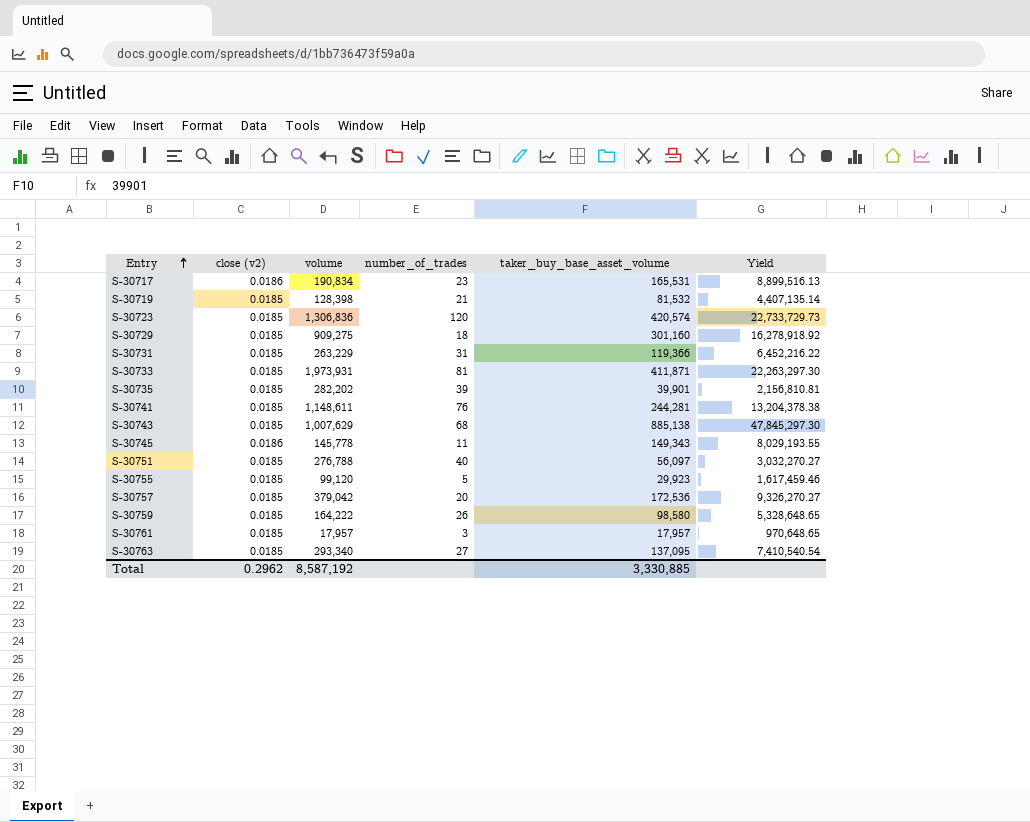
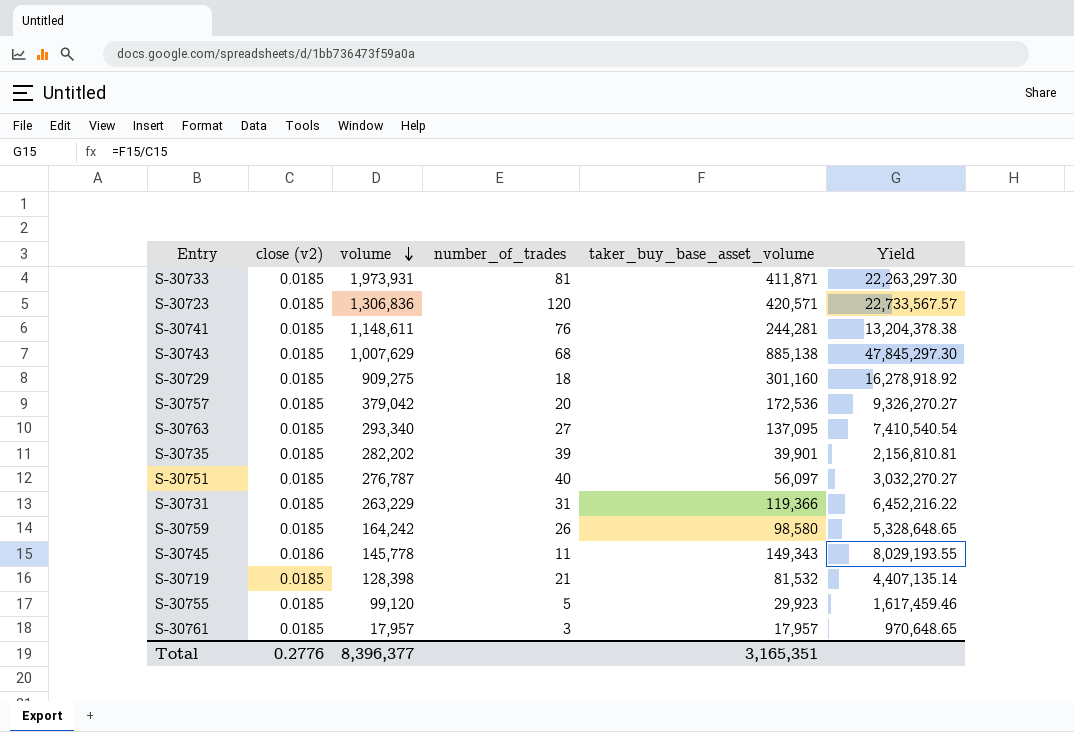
row order: Entry ascending -> volume descending
row S-30717: 0.0186 | 190,834 | 23 | 165,531 | 8,899,516.13 -> none
S-30723 | taker_buy_base_asset_volume: 420,574 -> 420,571
S-30723 | Yield: 22,733,729.73 -> 22,733,567.57
S-30751 | volume: 276,788 -> 276,787
S-30759 | volume: 164,222 -> 164,242
Total | close (v2): 0.2962 -> 0.2776
Total | volume: 8,587,192 -> 8,396,377
Total | taker_buy_base_asset_volume: 3,330,885 -> 3,165,351

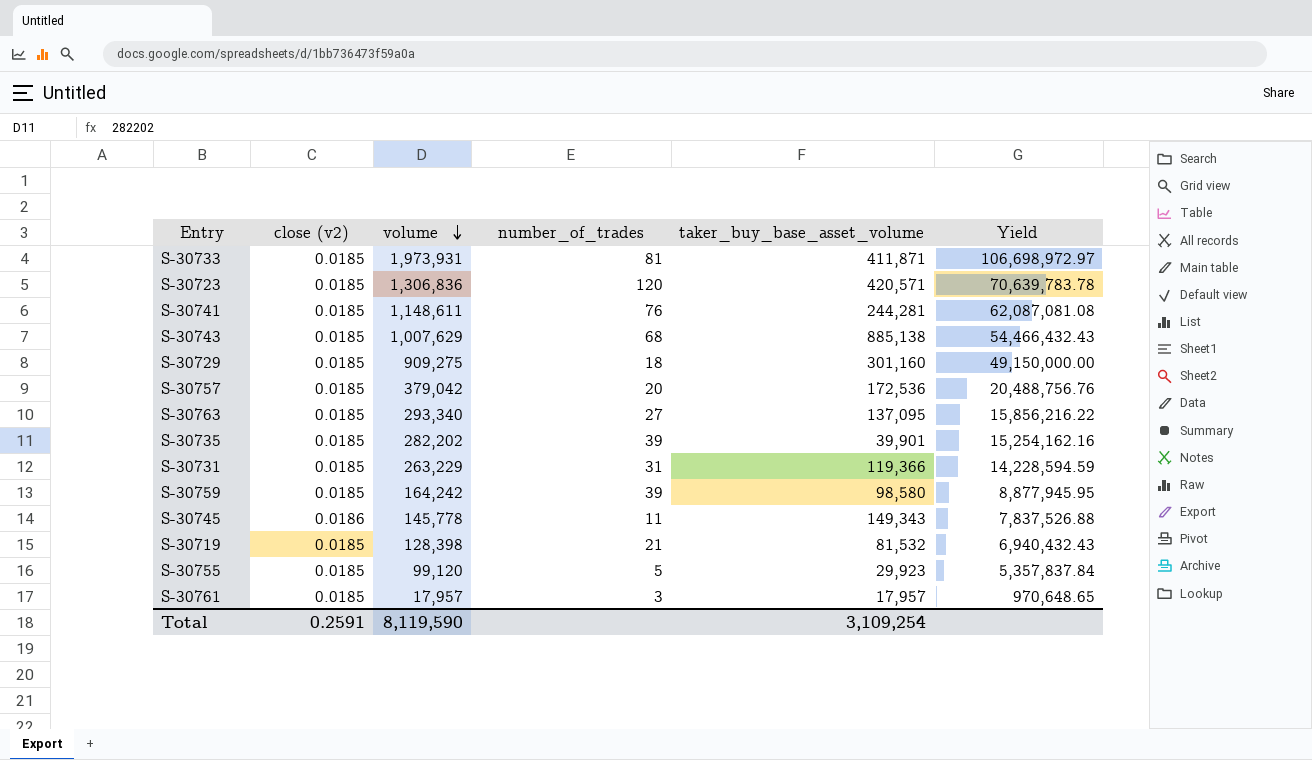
column Yield | formula: [taker_buy_base_asset_volume] / [close (v2)] -> [volume] / [close (v2)]
row S-30751: 0.0185 | 276,787 | 40 | 56,097 | 3,032,270.27 -> none
S-30759 | number_of_trades: 26 -> 39
Total | close (v2): 0.2776 -> 0.2591
Total | volume: 8,396,377 -> 8,119,590
Total | taker_buy_base_asset_volume: 3,165,351 -> 3,109,254

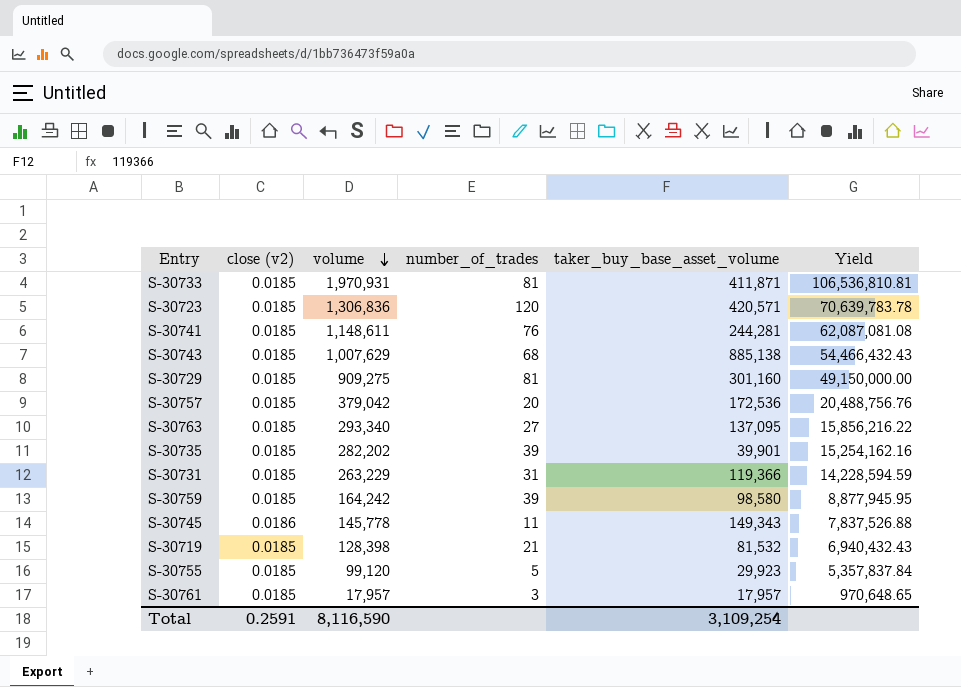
S-30733 | volume: 1,973,931 -> 1,970,931
S-30733 | Yield: 106,698,972.97 -> 106,536,810.81
S-30729 | number_of_trades: 18 -> 81
Total | volume: 8,119,590 -> 8,116,590

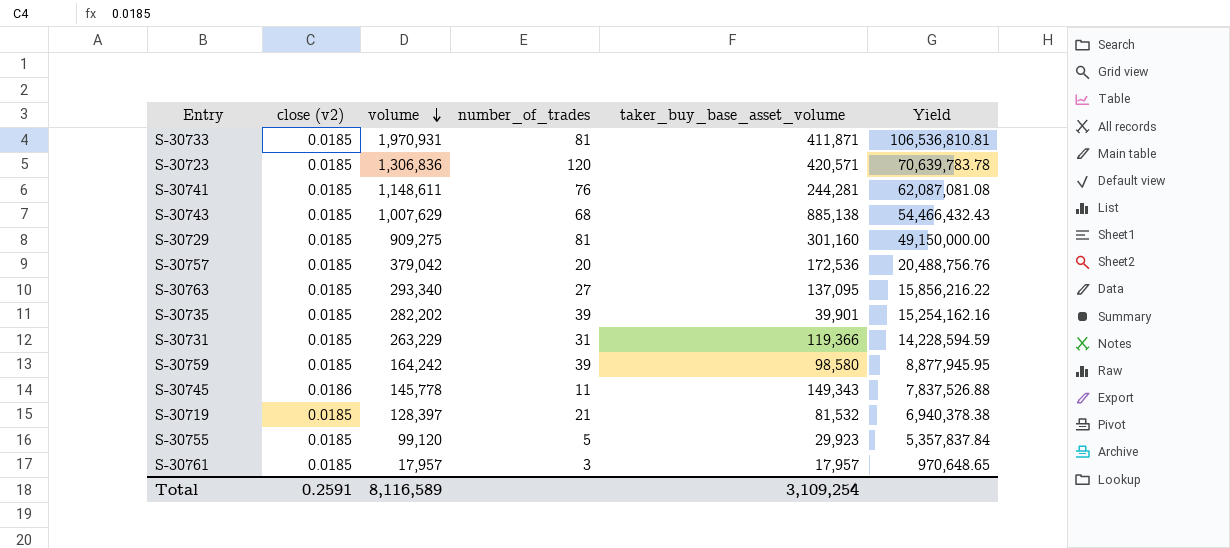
S-30719 | volume: 128,398 -> 128,397
S-30719 | Yield: 6,940,432.43 -> 6,940,378.38
Total | volume: 8,116,590 -> 8,116,589

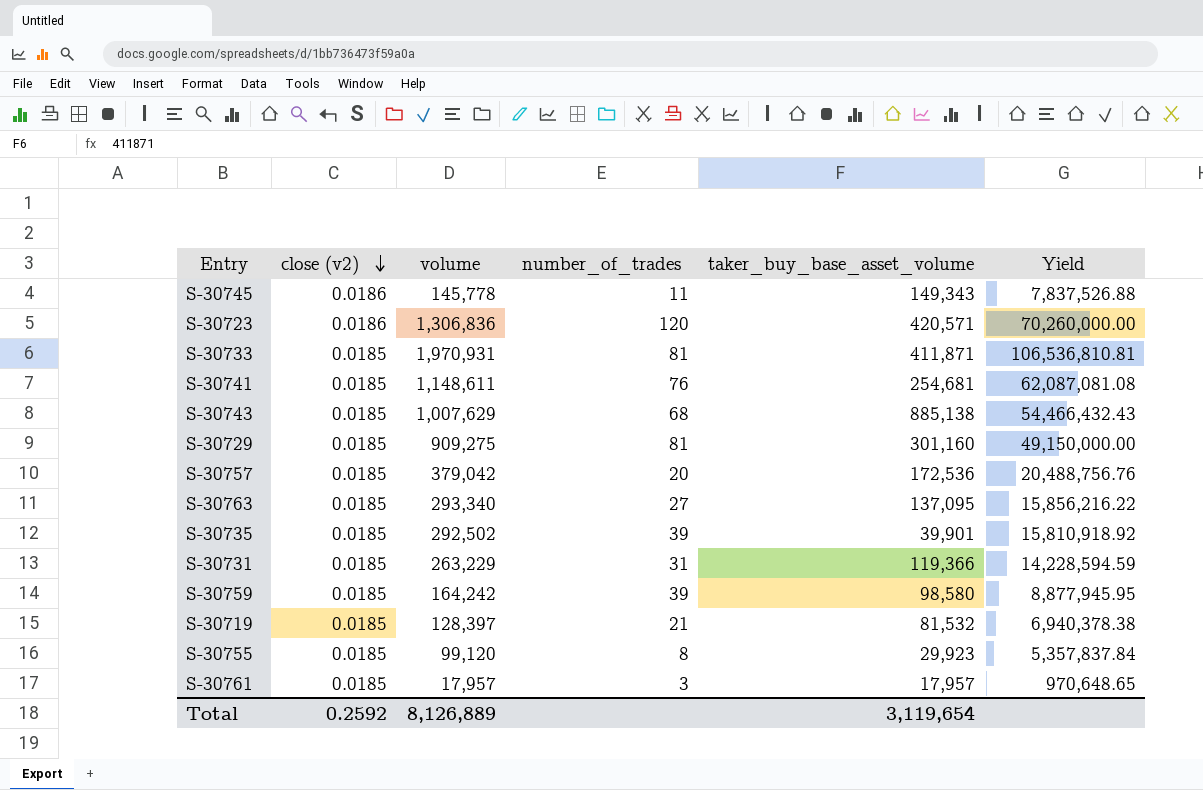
row order: volume descending -> close (v2) descending
S-30723 | close (v2): 0.0185 -> 0.0186
S-30723 | Yield: 70,639,783.78 -> 70,260,000.00
S-30741 | taker_buy_base_asset_volume: 244,281 -> 254,681
S-30735 | volume: 282,202 -> 292,502
S-30735 | Yield: 15,254,162.16 -> 15,810,918.92
S-30755 | number_of_trades: 5 -> 8
Total | close (v2): 0.2591 -> 0.2592
Total | volume: 8,116,589 -> 8,126,889
Total | taker_buy_base_asset_volume: 3,109,254 -> 3,119,654

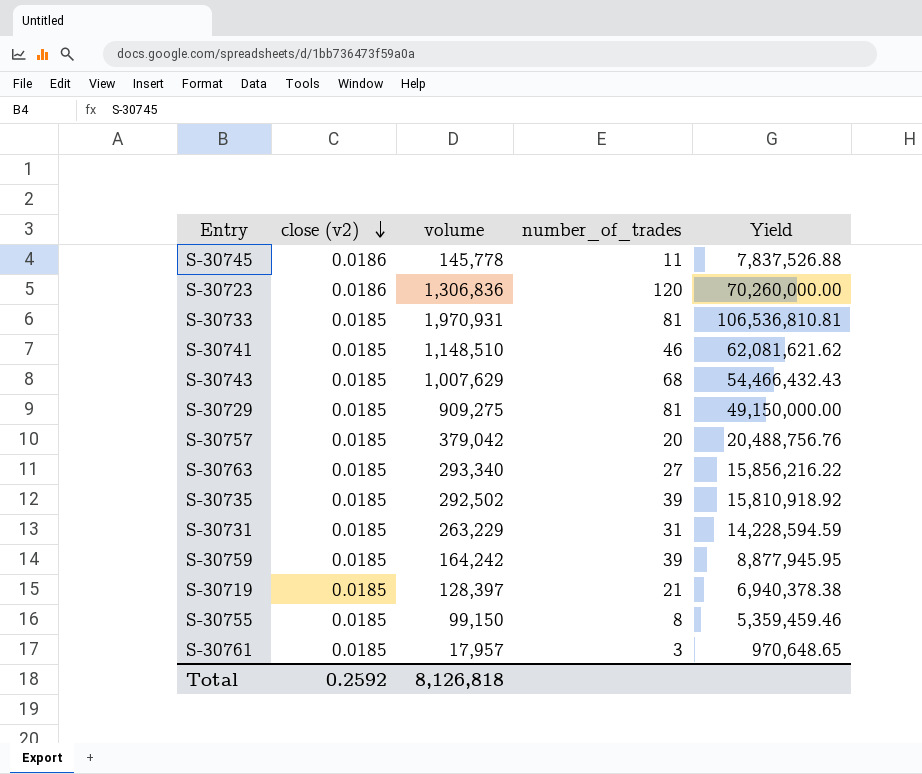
column taker_buy_base_asset_volume | position: 5 -> none
S-30741 | volume: 1,148,611 -> 1,148,510
S-30741 | number_of_trades: 76 -> 46
S-30741 | Yield: 62,087,081.08 -> 62,081,621.62
S-30755 | volume: 99,120 -> 99,150
S-30755 | Yield: 5,357,837.84 -> 5,359,459.46
Total | volume: 8,126,889 -> 8,126,818

